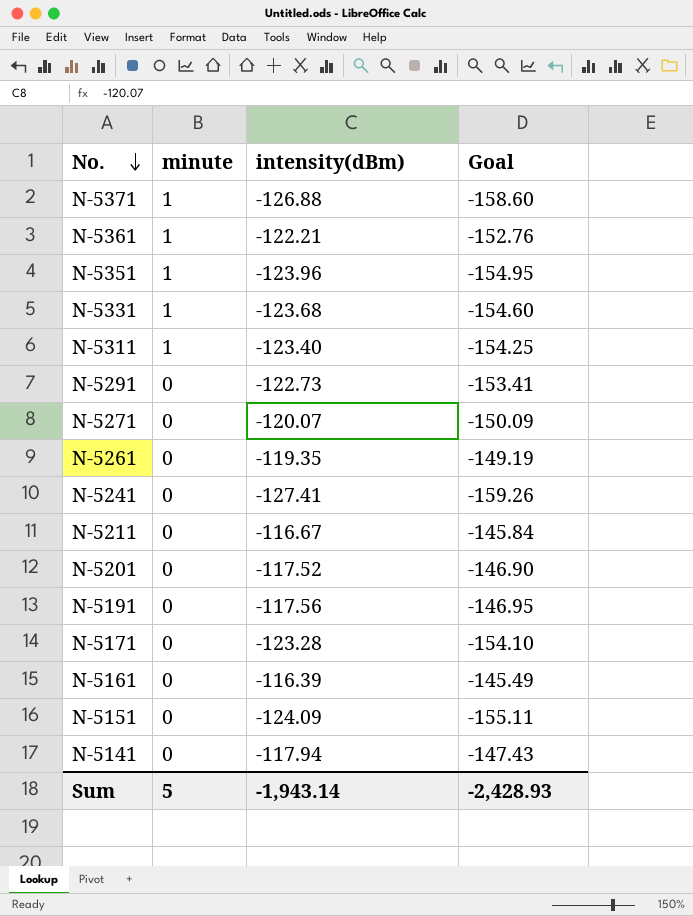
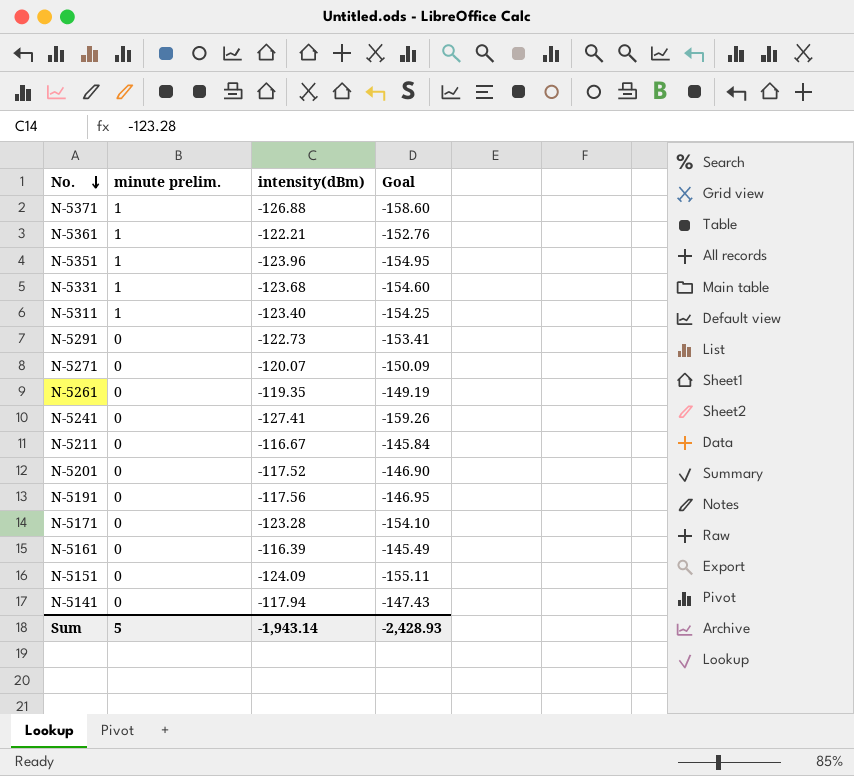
column name: minute -> minute prelim.

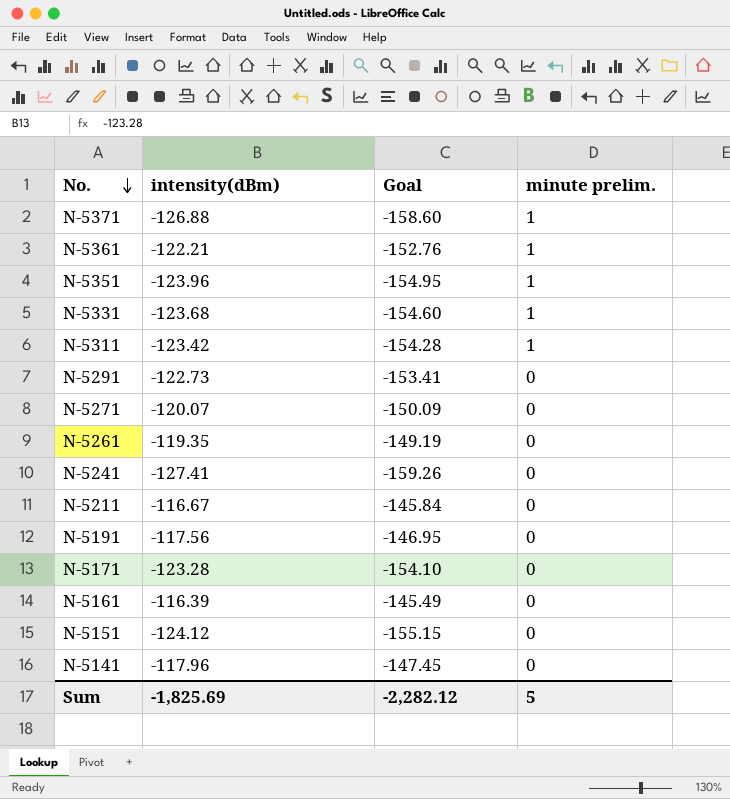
column minute prelim. | position: 2 -> 4
row N-5201: 0 | -117.52 | -146.90 -> none
N-5311 | intensity(dBm): -123.40 -> -123.42
N-5311 | Goal: -154.25 -> -154.28
N-5151 | intensity(dBm): -124.09 -> -124.12
N-5151 | Goal: -155.11 -> -155.15
N-5141 | intensity(dBm): -117.94 -> -117.96
N-5141 | Goal: -147.43 -> -147.45
Sum | intensity(dBm): -1,943.14 -> -1,825.69
Sum | Goal: -2,428.93 -> -2,282.12

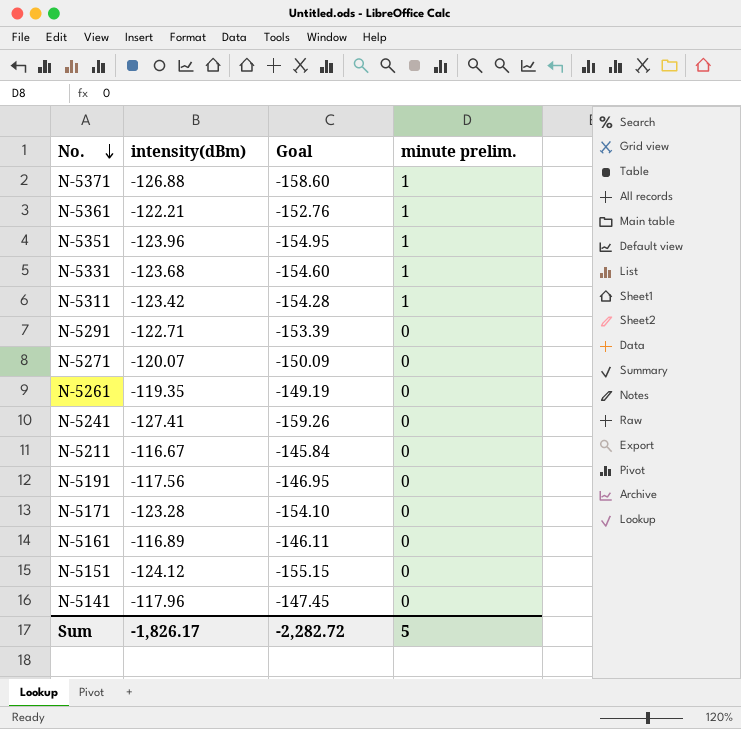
N-5291 | intensity(dBm): -122.73 -> -122.71
N-5291 | Goal: -153.41 -> -153.39
N-5161 | intensity(dBm): -116.39 -> -116.89
N-5161 | Goal: -145.49 -> -146.11
Sum | intensity(dBm): -1,825.69 -> -1,826.17
Sum | Goal: -2,282.12 -> -2,282.72

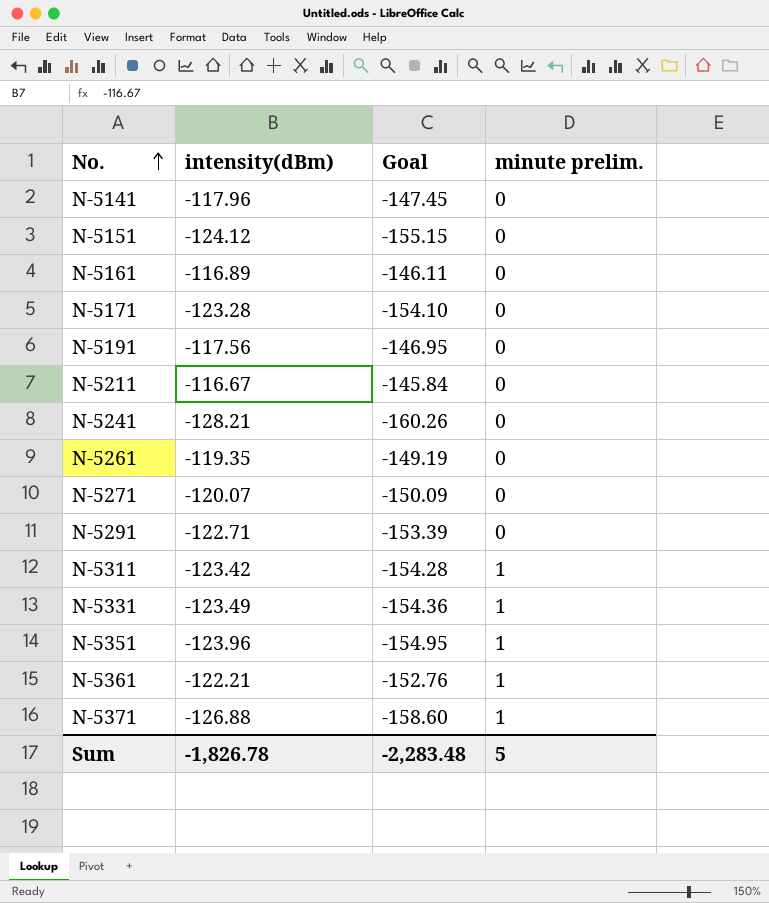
row order: No. descending -> No. ascending
N-5241 | intensity(dBm): -127.41 -> -128.21
N-5241 | Goal: -159.26 -> -160.26
N-5331 | intensity(dBm): -123.68 -> -123.49
N-5331 | Goal: -154.60 -> -154.36
Sum | intensity(dBm): -1,826.17 -> -1,826.78
Sum | Goal: -2,282.72 -> -2,283.48

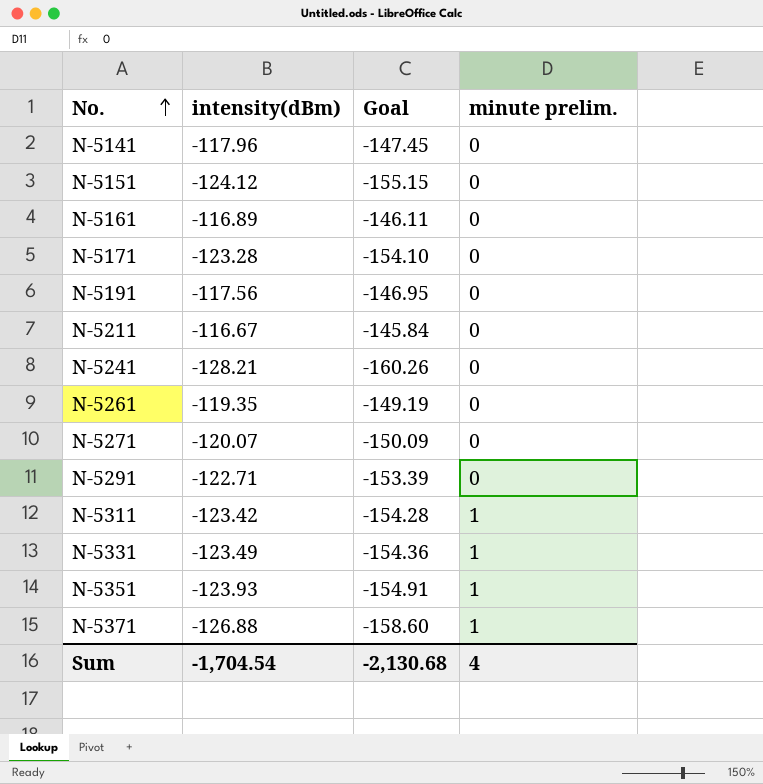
row N-5361: -122.21 | -152.76 | 1 -> none
N-5351 | intensity(dBm): -123.96 -> -123.93
N-5351 | Goal: -154.95 -> -154.91
Sum | intensity(dBm): -1,826.78 -> -1,704.54
Sum | Goal: -2,283.48 -> -2,130.68
Sum | minute prelim.: 5 -> 4

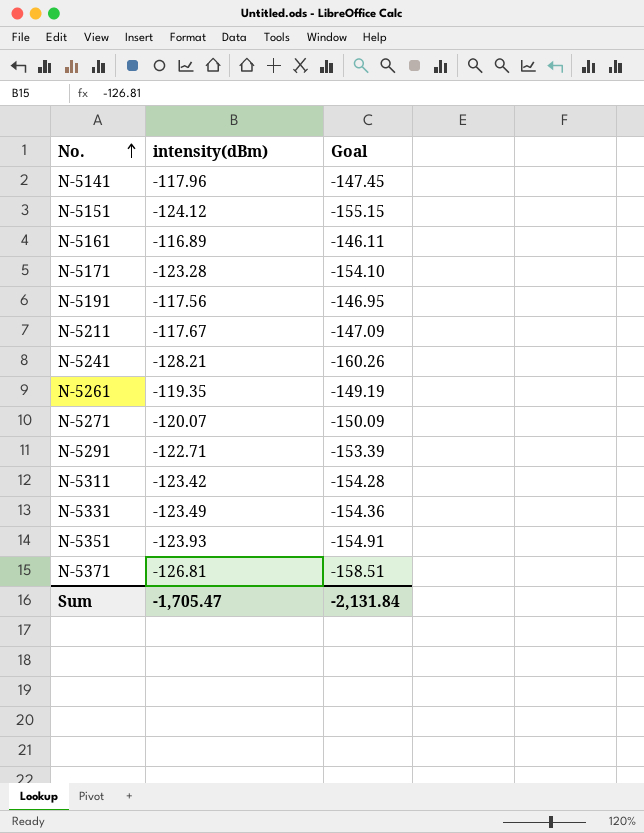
column minute prelim. | position: 4 -> none
N-5211 | intensity(dBm): -116.67 -> -117.67
N-5211 | Goal: -145.84 -> -147.09
N-5371 | intensity(dBm): -126.88 -> -126.81
N-5371 | Goal: -158.60 -> -158.51
Sum | intensity(dBm): -1,704.54 -> -1,705.47
Sum | Goal: -2,130.68 -> -2,131.84

